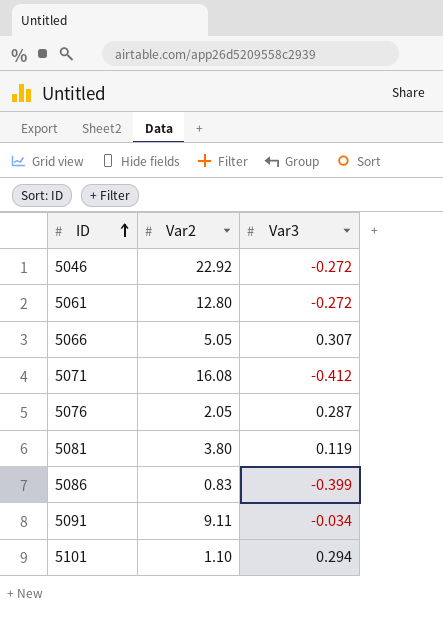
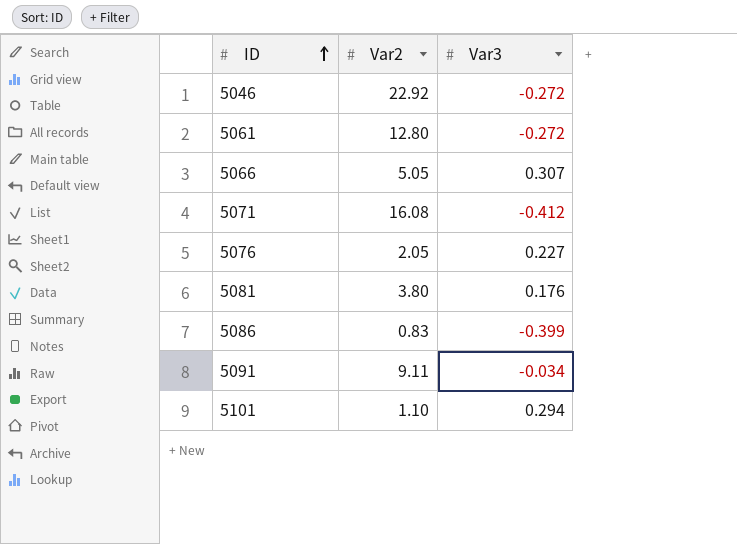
5076 | Var3: 0.287 -> 0.227
5081 | Var3: 0.119 -> 0.176

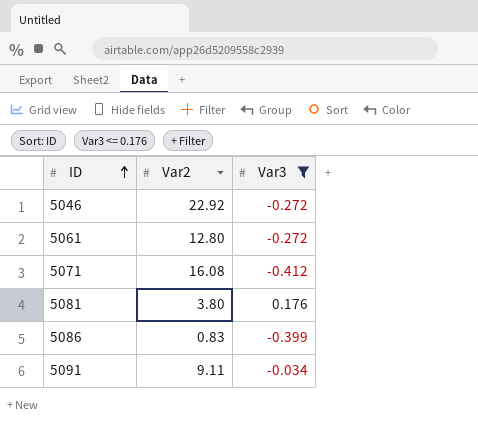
filter: none -> Var3 <= 0.176

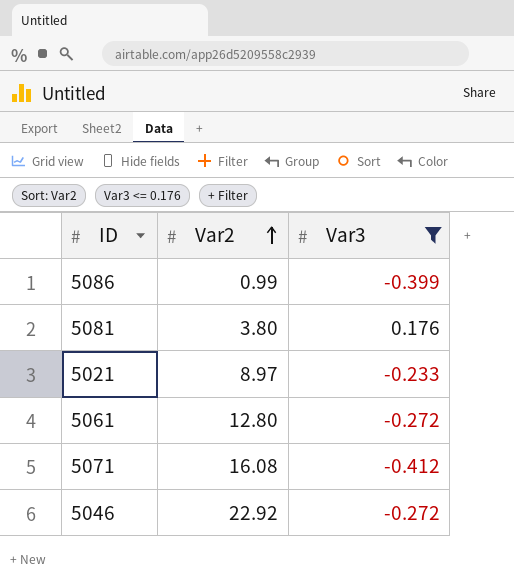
row order: ID ascending -> Var2 ascending
row 5091: 9.11 | -0.034 -> none
5086 | Var2: 0.83 -> 0.99
row 5021: none -> 8.97 | -0.233

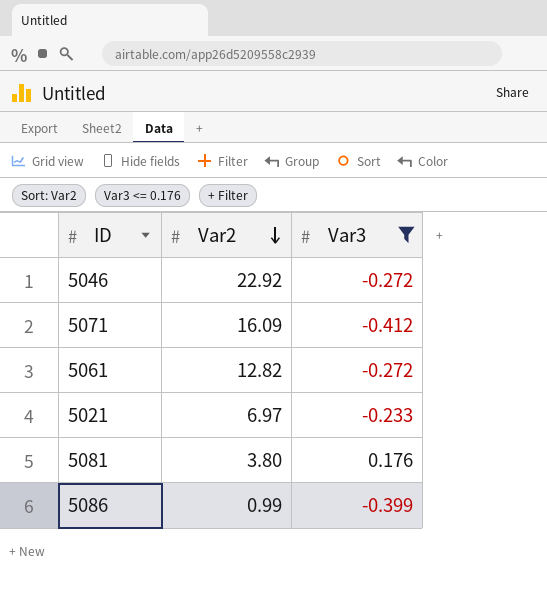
row order: Var2 ascending -> Var2 descending
5071 | Var2: 16.08 -> 16.09
5061 | Var2: 12.80 -> 12.82
5021 | Var2: 8.97 -> 6.97

